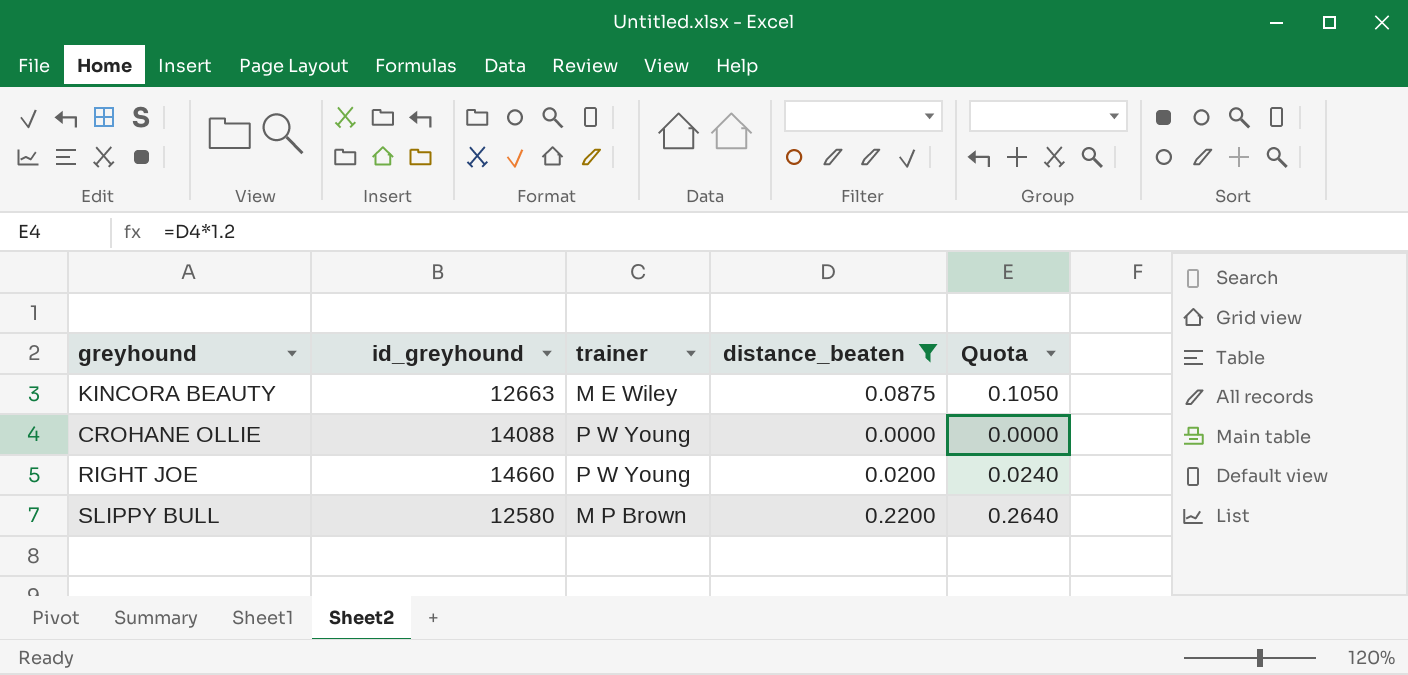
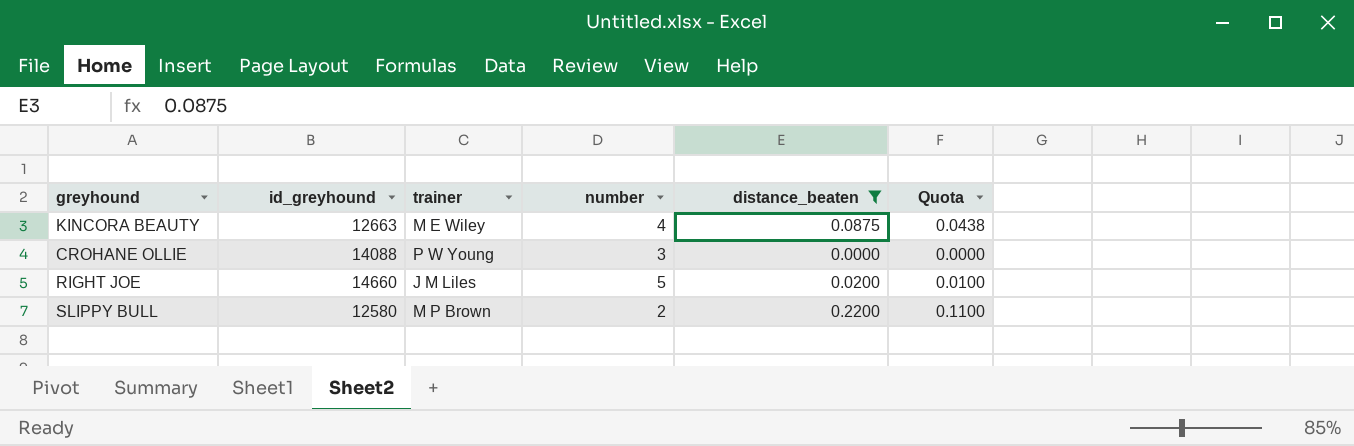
column number | position: none -> 4
column Quota | formula: [distance_beaten] * 1.2 -> [distance_beaten] * 0.5
RIGHT JOE | trainer: P W Young -> J M Liles

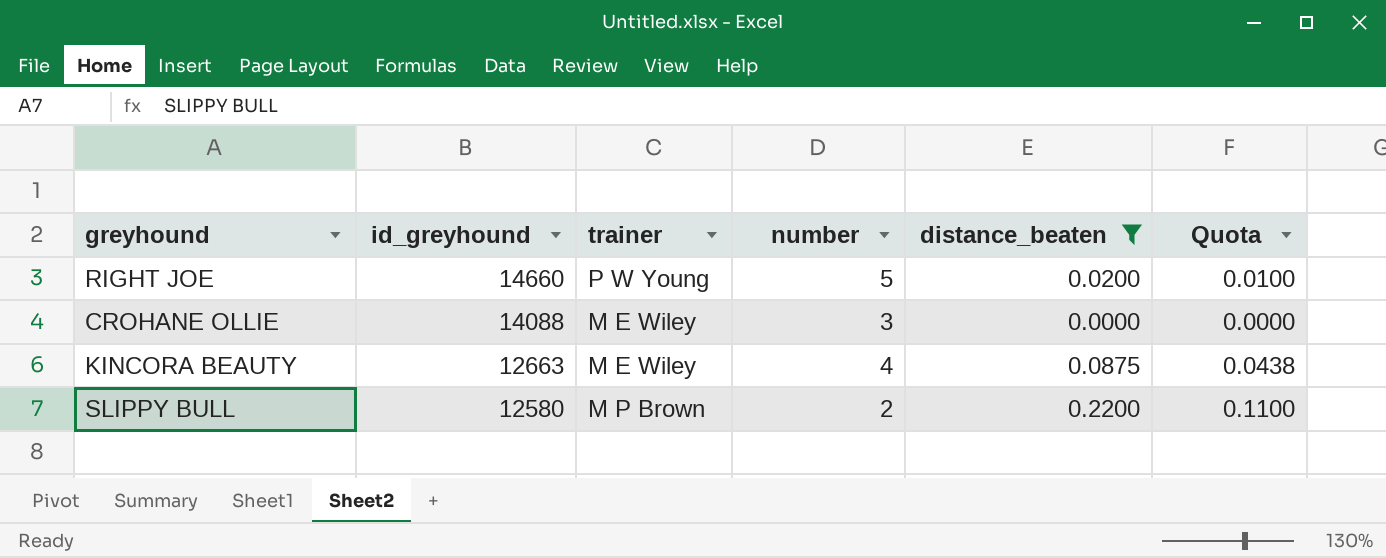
row order: none -> id_greyhound descending
RIGHT JOE | trainer: J M Liles -> P W Young
CROHANE OLLIE | trainer: P W Young -> M E Wiley

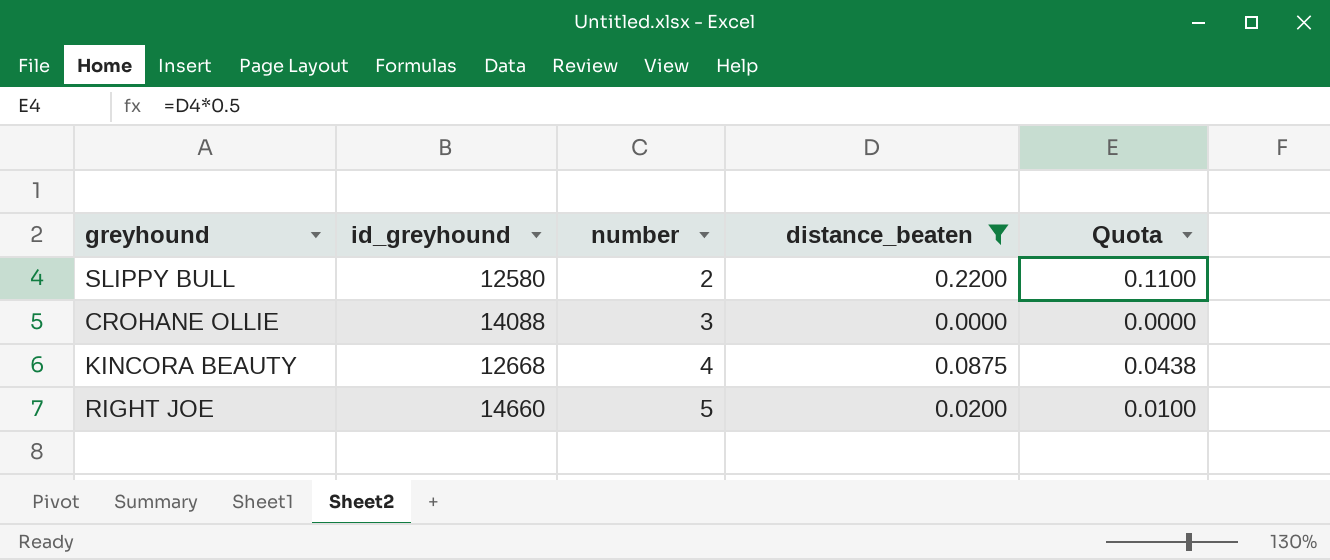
row order: id_greyhound descending -> number ascending
column trainer | position: 3 -> none
KINCORA BEAUTY | id_greyhound: 12663 -> 12668

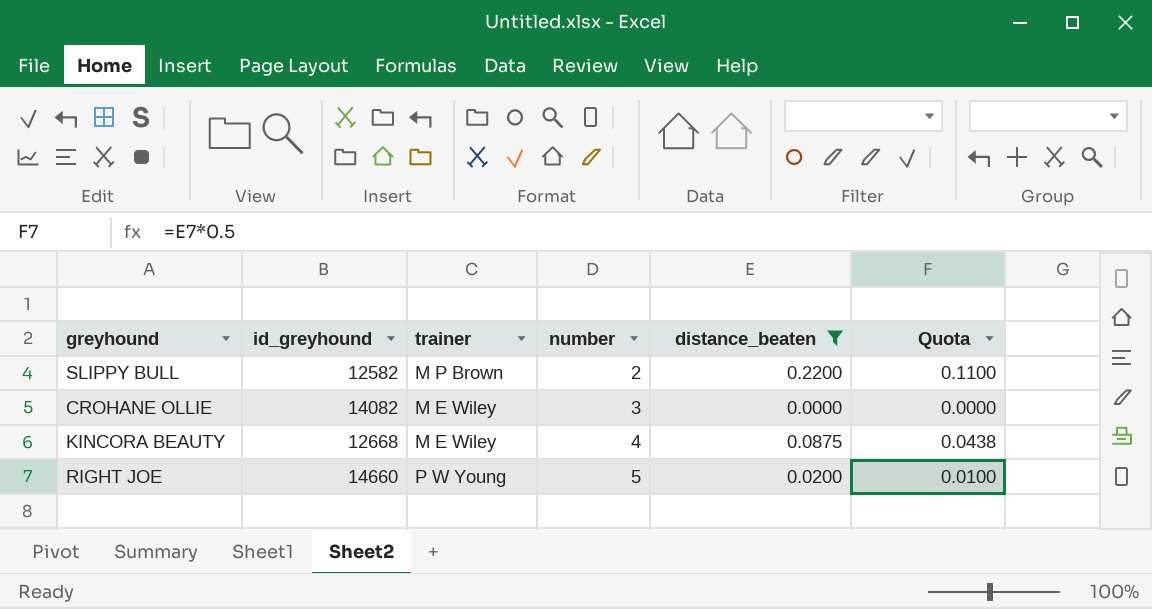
column trainer | position: none -> 3
SLIPPY BULL | id_greyhound: 12580 -> 12582
CROHANE OLLIE | id_greyhound: 14088 -> 14082

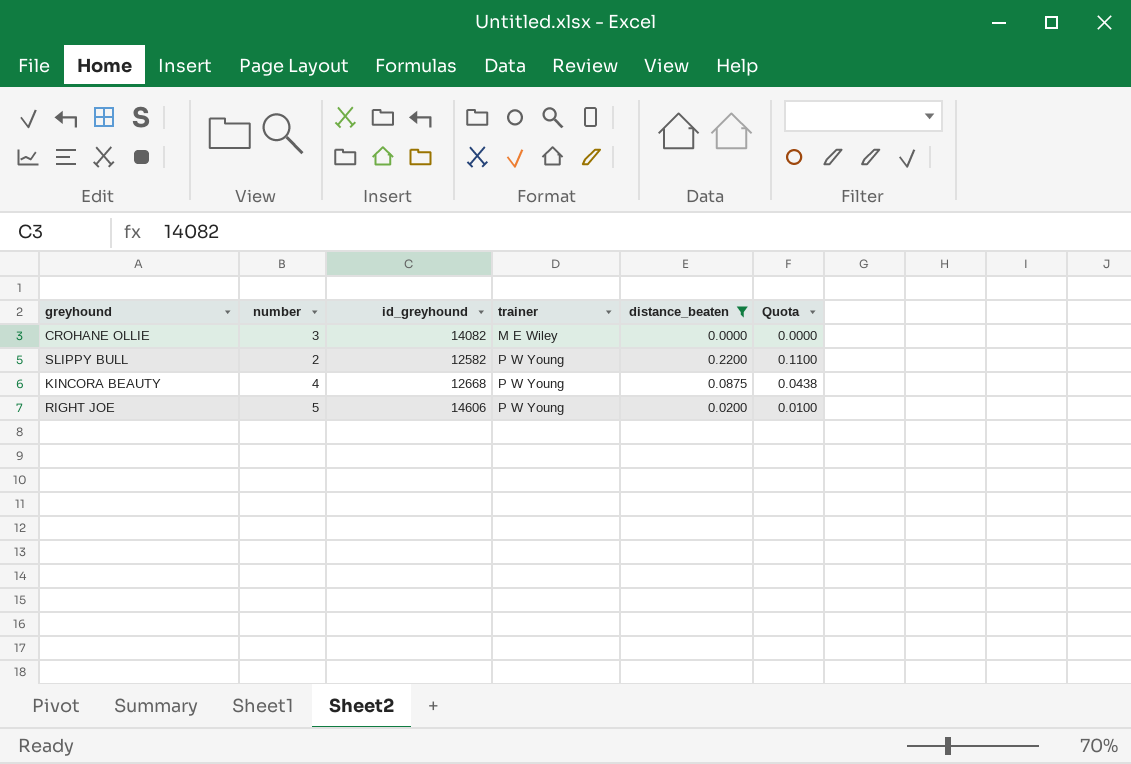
row order: number ascending -> trainer ascending
column number | position: 4 -> 2
SLIPPY BULL | trainer: M P Brown -> P W Young
KINCORA BEAUTY | trainer: M E Wiley -> P W Young
RIGHT JOE | id_greyhound: 14660 -> 14606

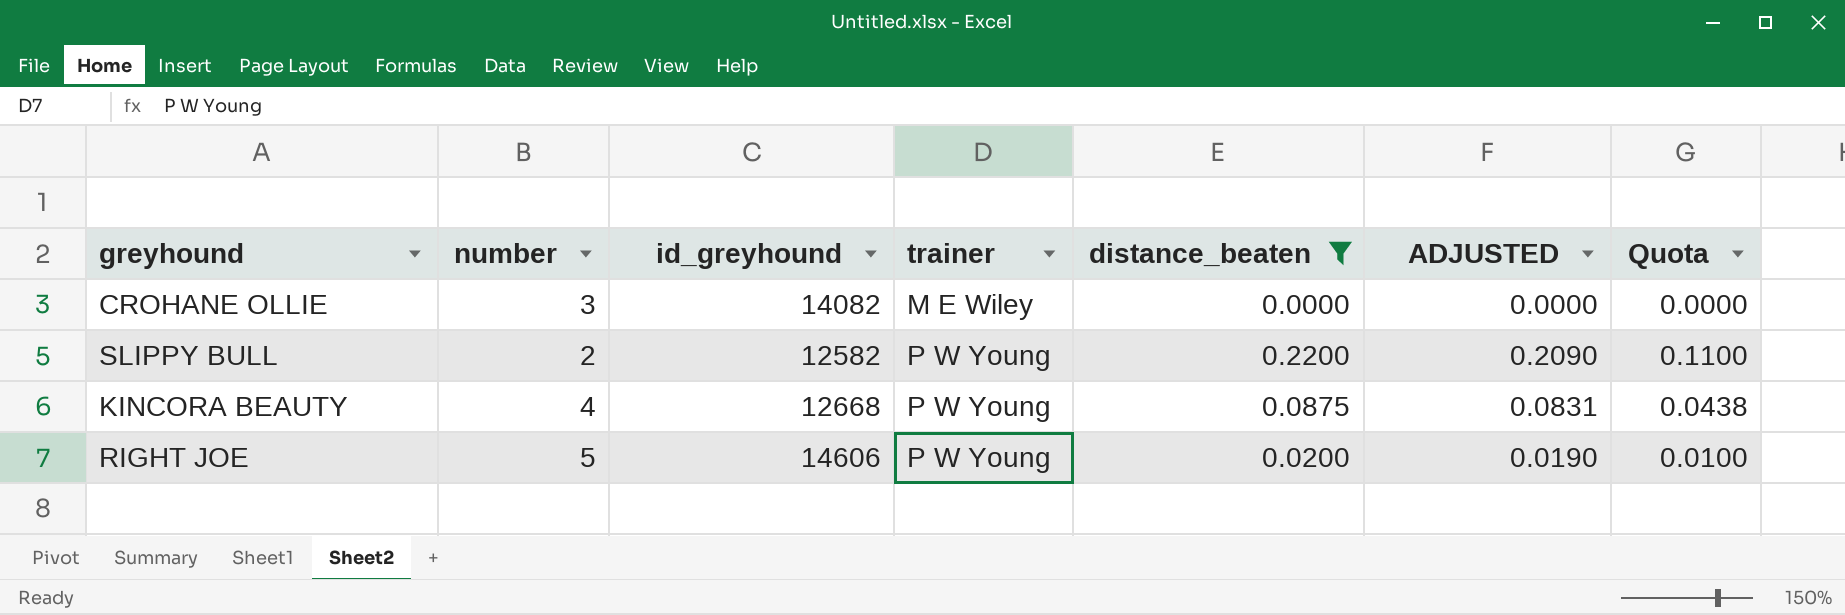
column ADJUSTED | formula: none -> [distance_beaten] * 0.95

